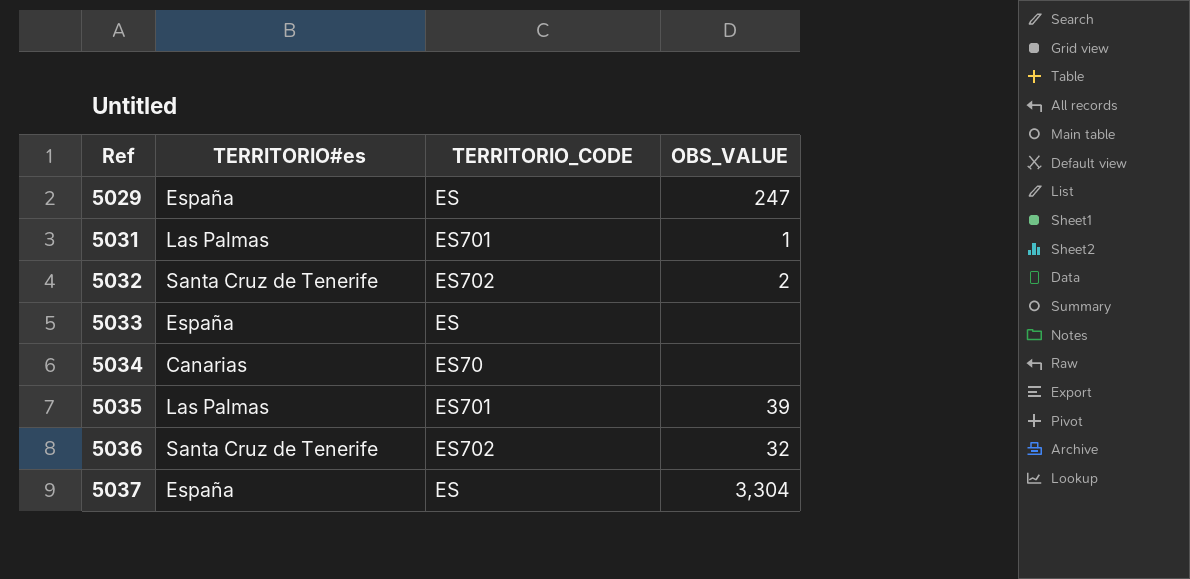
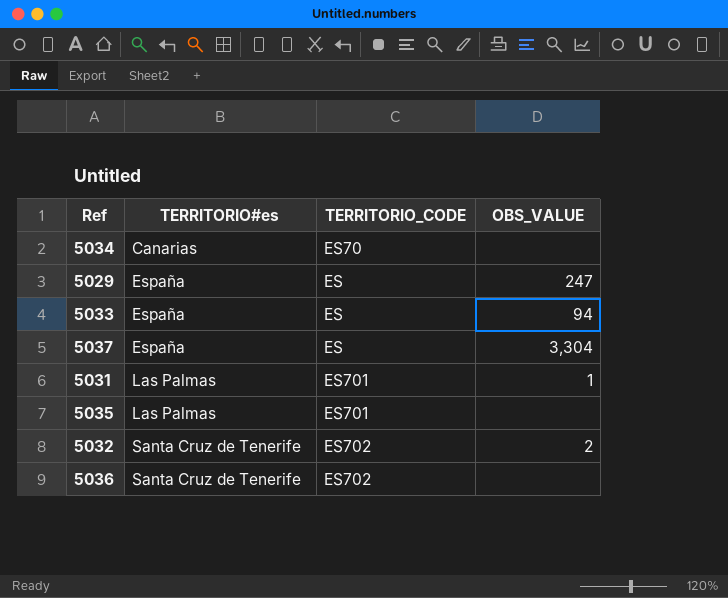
row order: Ref ascending -> TERRITORIO#es ascending
5033 | OBS_VALUE: none -> 94
5035 | OBS_VALUE: 39 -> none
5036 | OBS_VALUE: 32 -> none

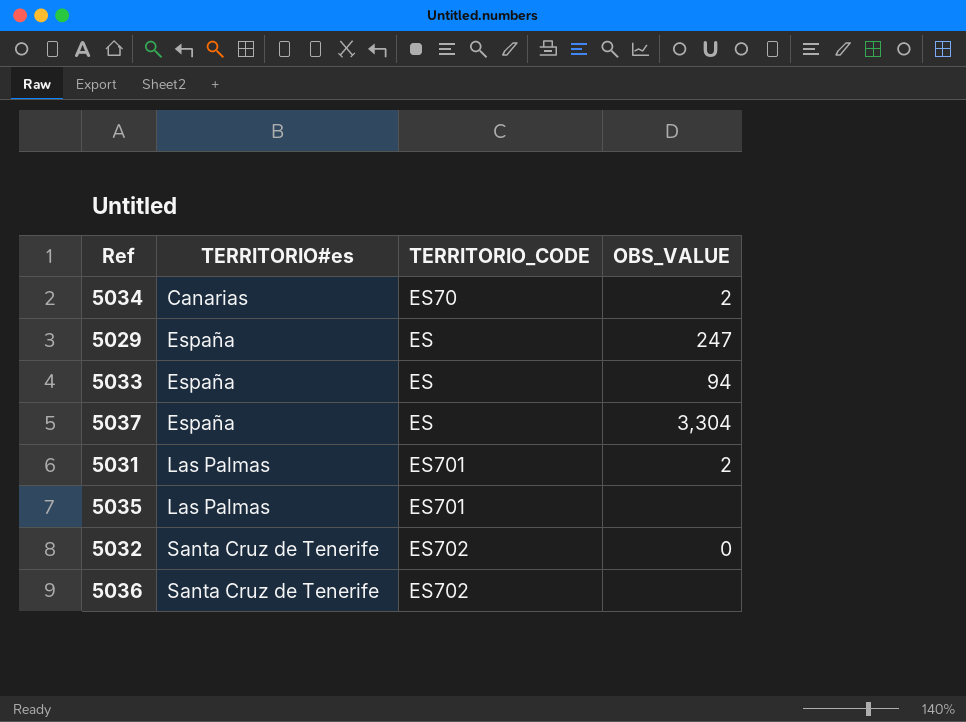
5034 | OBS_VALUE: none -> 2
5031 | OBS_VALUE: 1 -> 2
5032 | OBS_VALUE: 2 -> 0

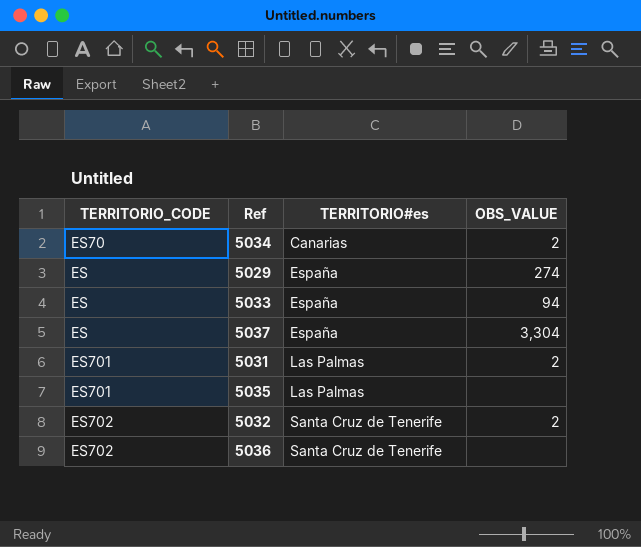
column TERRITORIO_CODE | position: 3 -> 1
5029 | OBS_VALUE: 247 -> 274
5032 | OBS_VALUE: 0 -> 2

